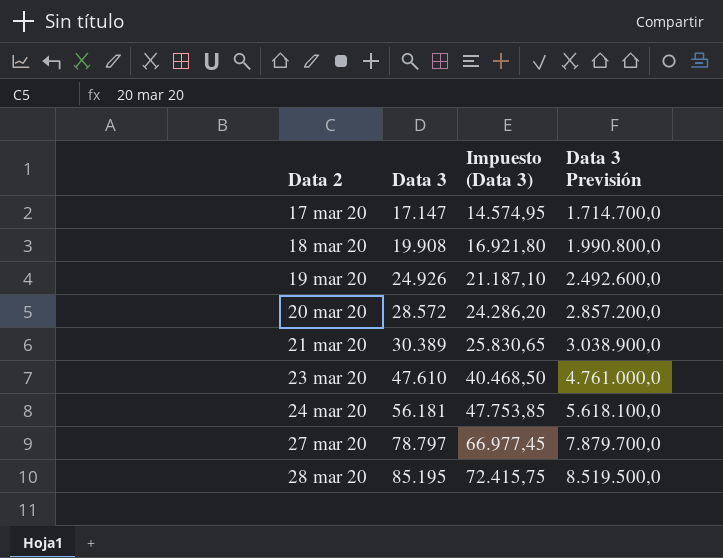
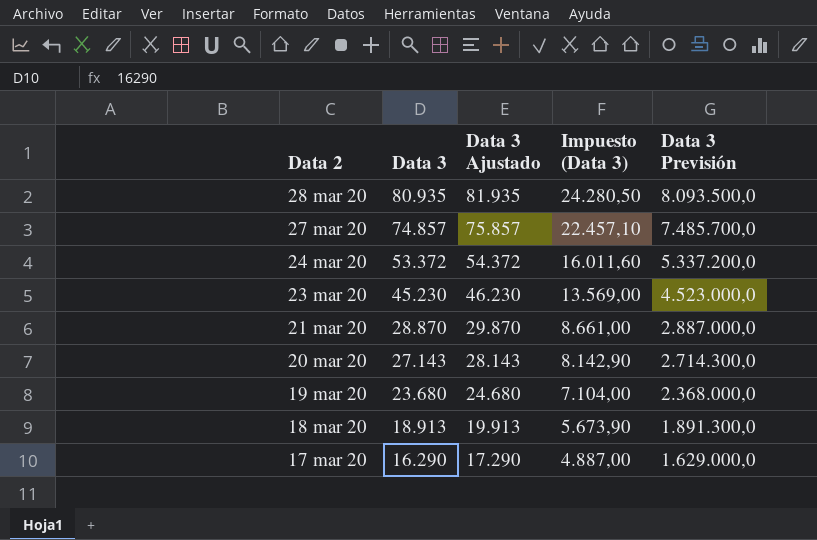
row order: Data 2 ascending -> Data 2 descending
column Data 3 Ajustado | formula: none -> [Data 3] + 1000
column Impuesto (Data 3) | formula: [Data 3] * 0,85 -> [Data 3] * 0,3
28 mar 20 | Data 3: 85.195 -> 80.935
28 mar 20 | Data 3 Previsión: 8.519.500,0 -> 8.093.500,0
27 mar 20 | Data 3: 78.797 -> 74.857
27 mar 20 | Data 3 Previsión: 7.879.700,0 -> 7.485.700,0
24 mar 20 | Data 3: 56.181 -> 53.372
24 mar 20 | Data 3 Previsión: 5.618.100,0 -> 5.337.200,0
23 mar 20 | Data 3: 47.610 -> 45.230
23 mar 20 | Data 3 Previsión: 4.761.000,0 -> 4.523.000,0
21 mar 20 | Data 3: 30.389 -> 28.870
21 mar 20 | Data 3 Previsión: 3.038.900,0 -> 2.887.000,0
20 mar 20 | Data 3: 28.572 -> 27.143
20 mar 20 | Data 3 Previsión: 2.857.200,0 -> 2.714.300,0
19 mar 20 | Data 3: 24.926 -> 23.680
19 mar 20 | Data 3 Previsión: 2.492.600,0 -> 2.368.000,0
18 mar 20 | Data 3: 19.908 -> 18.913
18 mar 20 | Data 3 Previsión: 1.990.800,0 -> 1.891.300,0
17 mar 20 | Data 3: 17.147 -> 16.290
17 mar 20 | Data 3 Previsión: 1.714.700,0 -> 1.629.000,0

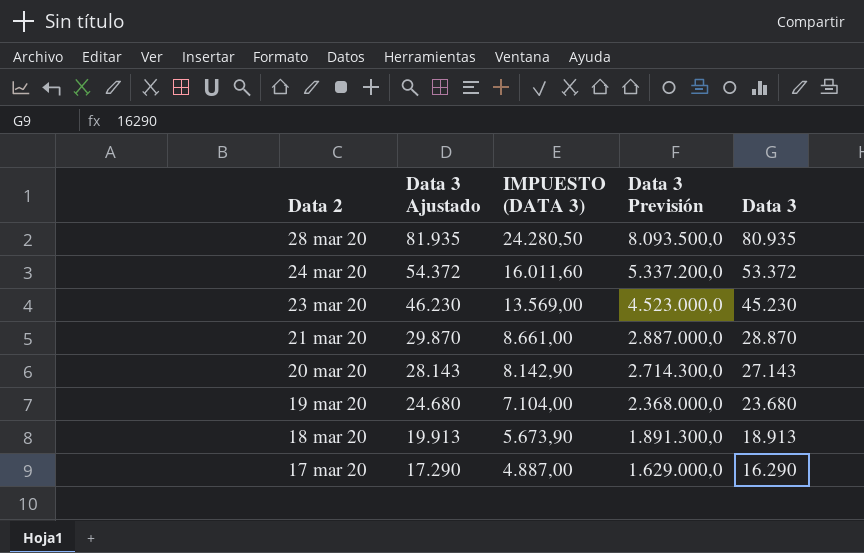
column name: Impuesto (Data 3) -> IMPUESTO (DATA 3)
column Data 3 | position: 2 -> 5
row 27 mar 20: 74.857 | 75.857 | 22.457,10 | 7.485.700,0 -> none

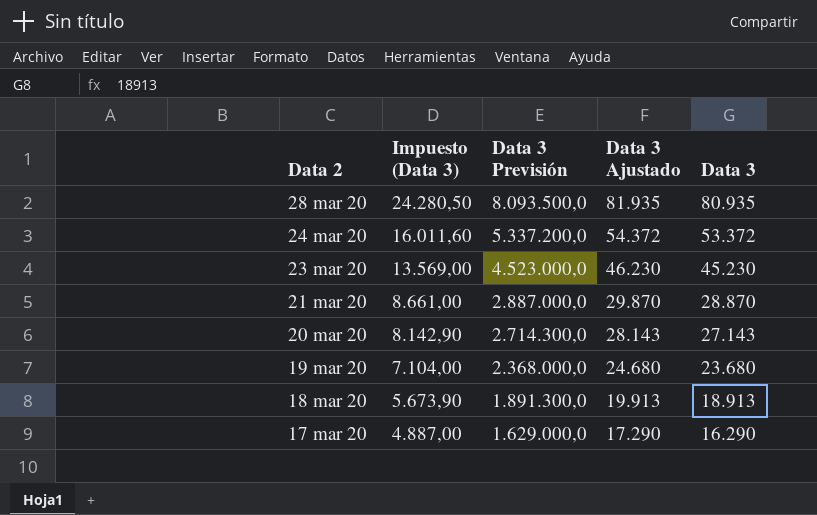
column name: IMPUESTO (DATA 3) -> Impuesto (Data 3)
column Data 3 Ajustado | position: 2 -> 4

